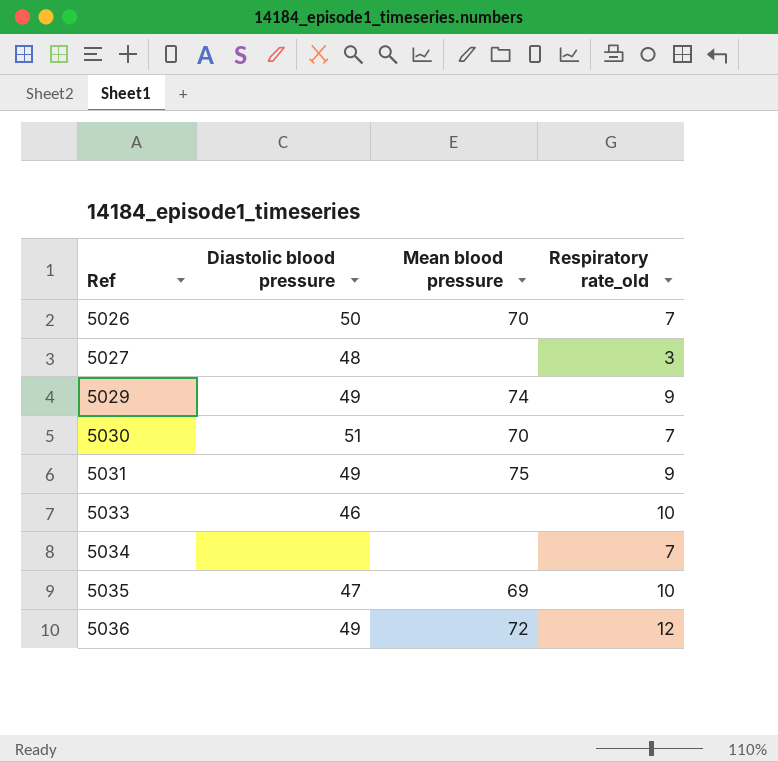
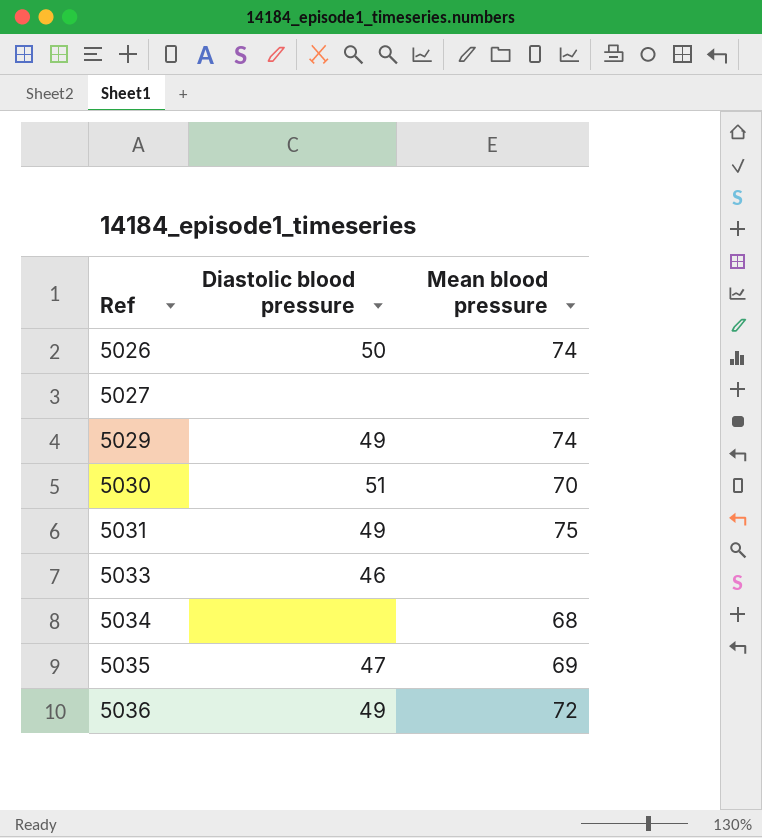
column Respiratory rate_old | position: 4 -> none
5026 | Mean blood pressure: 70 -> 74
5027 | Diastolic blood pressure: 48 -> none
5034 | Mean blood pressure: none -> 68

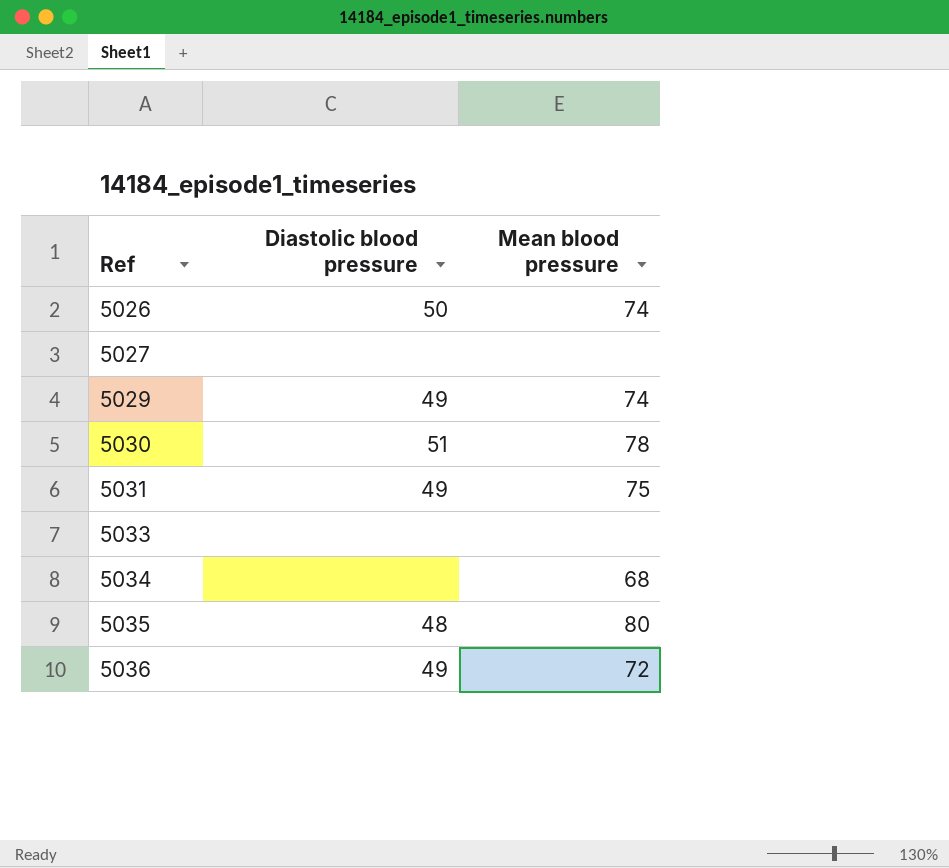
5030 | Mean blood pressure: 70 -> 78
5033 | Diastolic blood pressure: 46 -> none
5035 | Diastolic blood pressure: 47 -> 48
5035 | Mean blood pressure: 69 -> 80

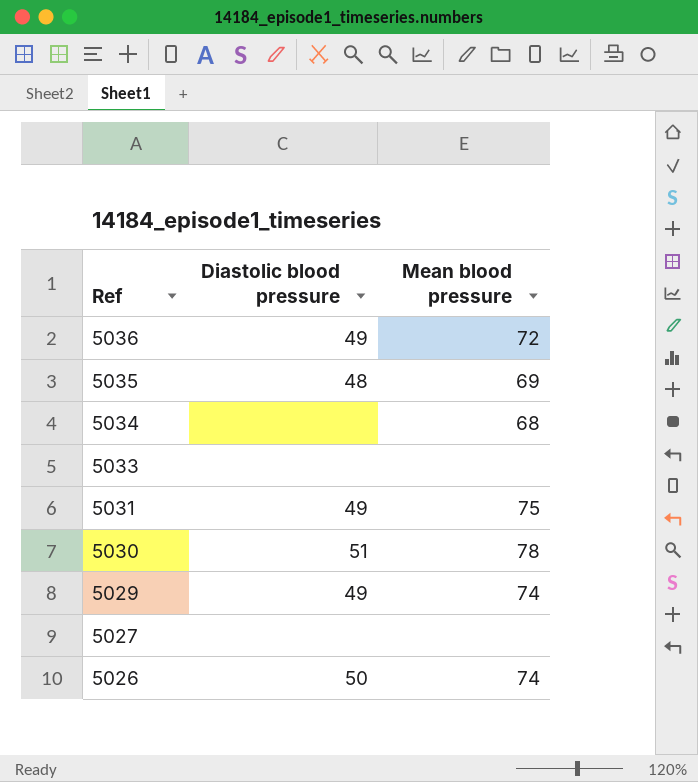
row order: Ref ascending -> Ref descending
5035 | Mean blood pressure: 80 -> 69

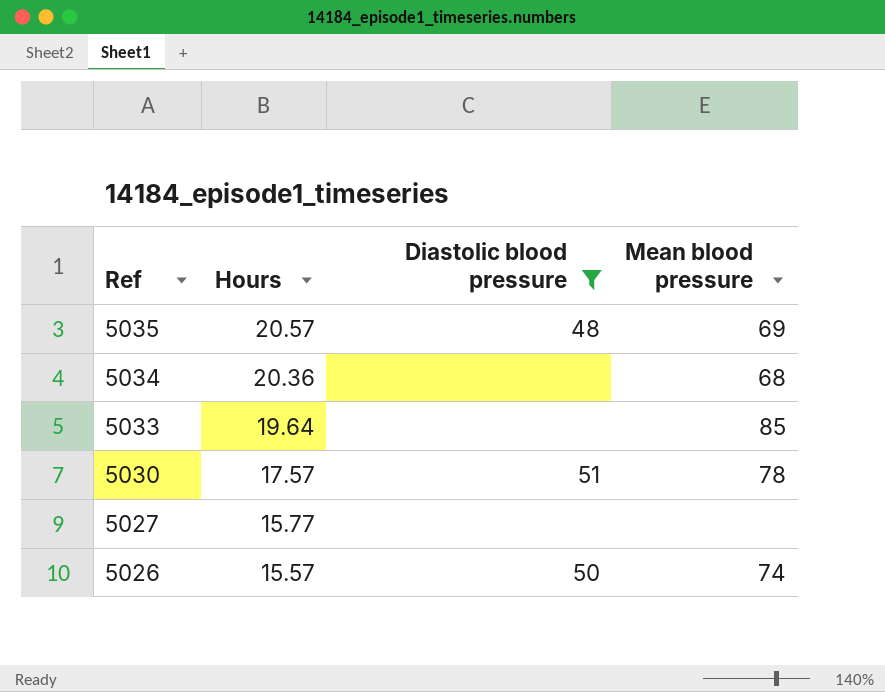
filter: none -> Diastolic blood pressure != 49
column Hours | position: none -> 2
5033 | Mean blood pressure: none -> 85

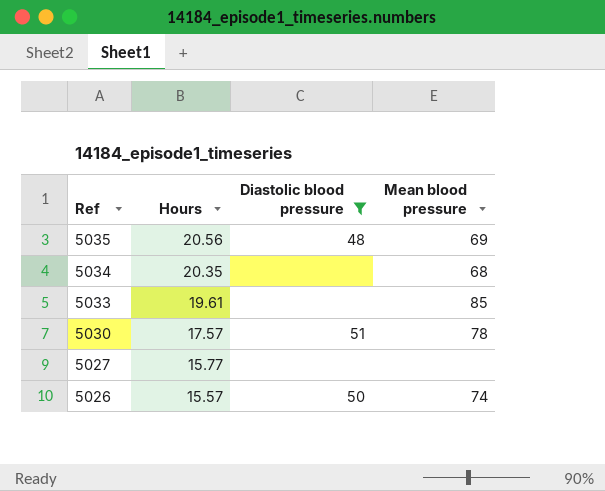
5035 | Hours: 20.57 -> 20.56
5034 | Hours: 20.36 -> 20.35
5033 | Hours: 19.64 -> 19.61

